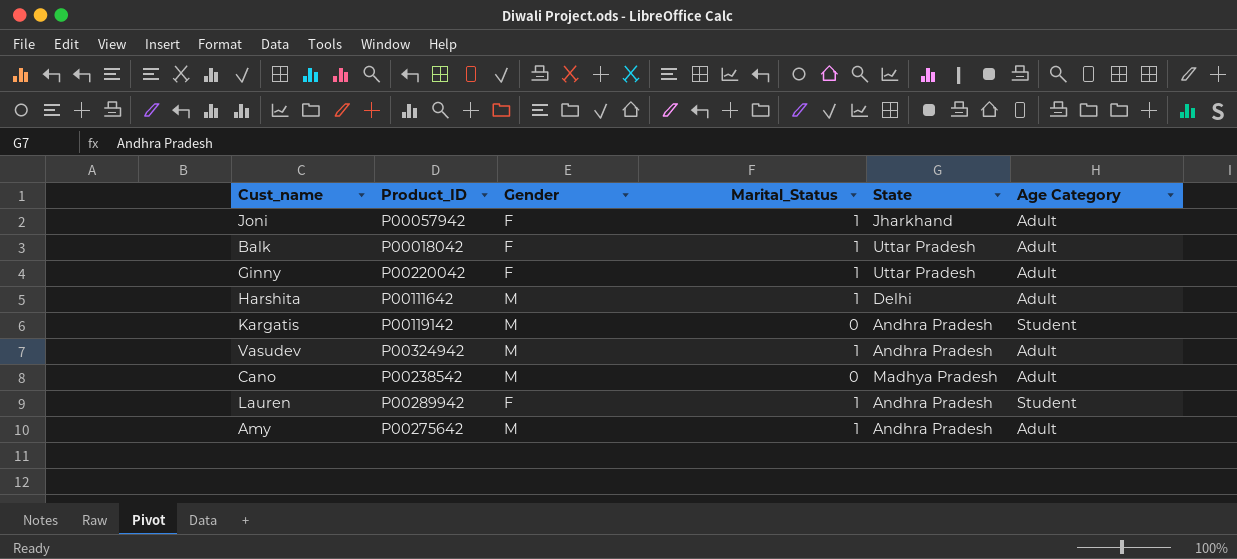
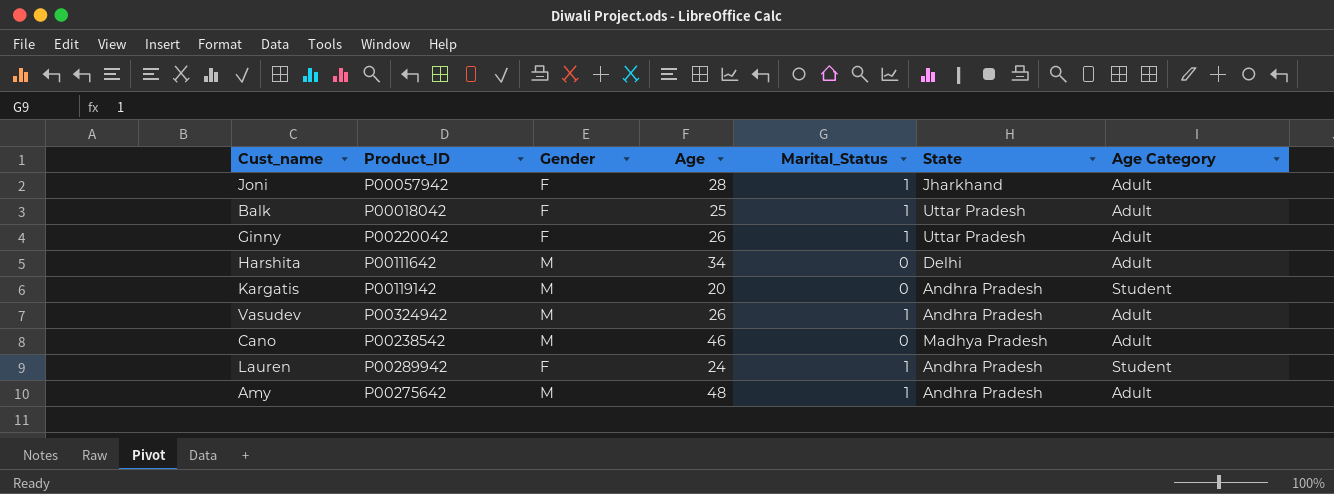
column Age | position: none -> 4
Harshita | Marital_Status: 1 -> 0

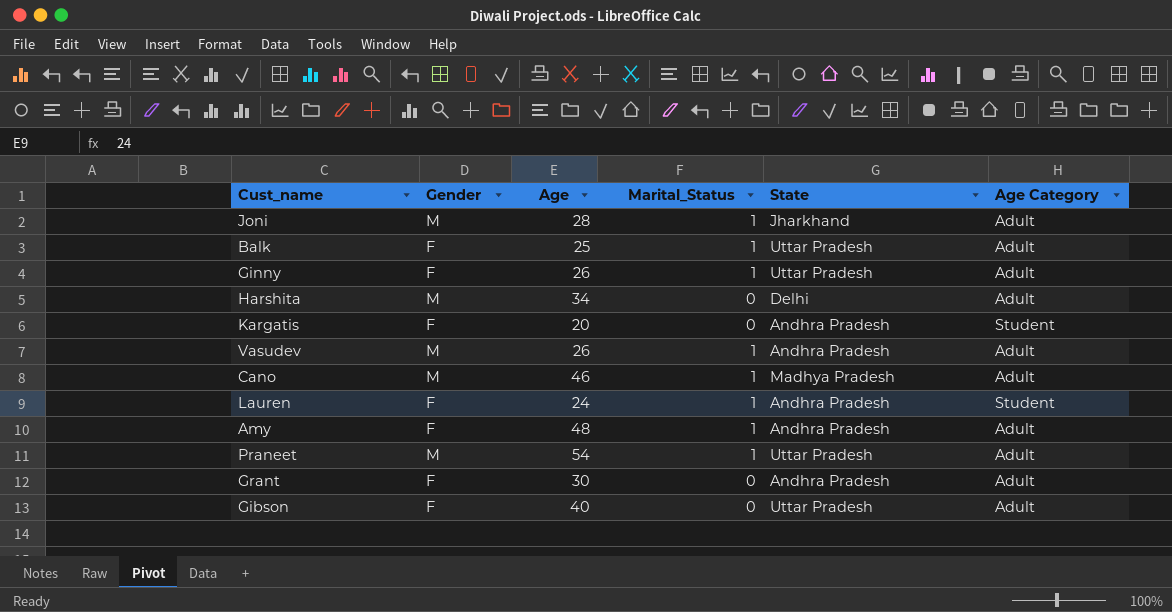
column Product_ID | position: 2 -> none
Joni | Gender: F -> M
Kargatis | Gender: M -> F
Cano | Marital_Status: 0 -> 1
Amy | Gender: M -> F
row Praneet: none -> M | 54 | 1 | Uttar Pradesh | Adult
row Grant: none -> F | 30 | 0 | Andhra Pradesh | Adult
row Gibson: none -> F | 40 | 0 | Uttar Pradesh | Adult

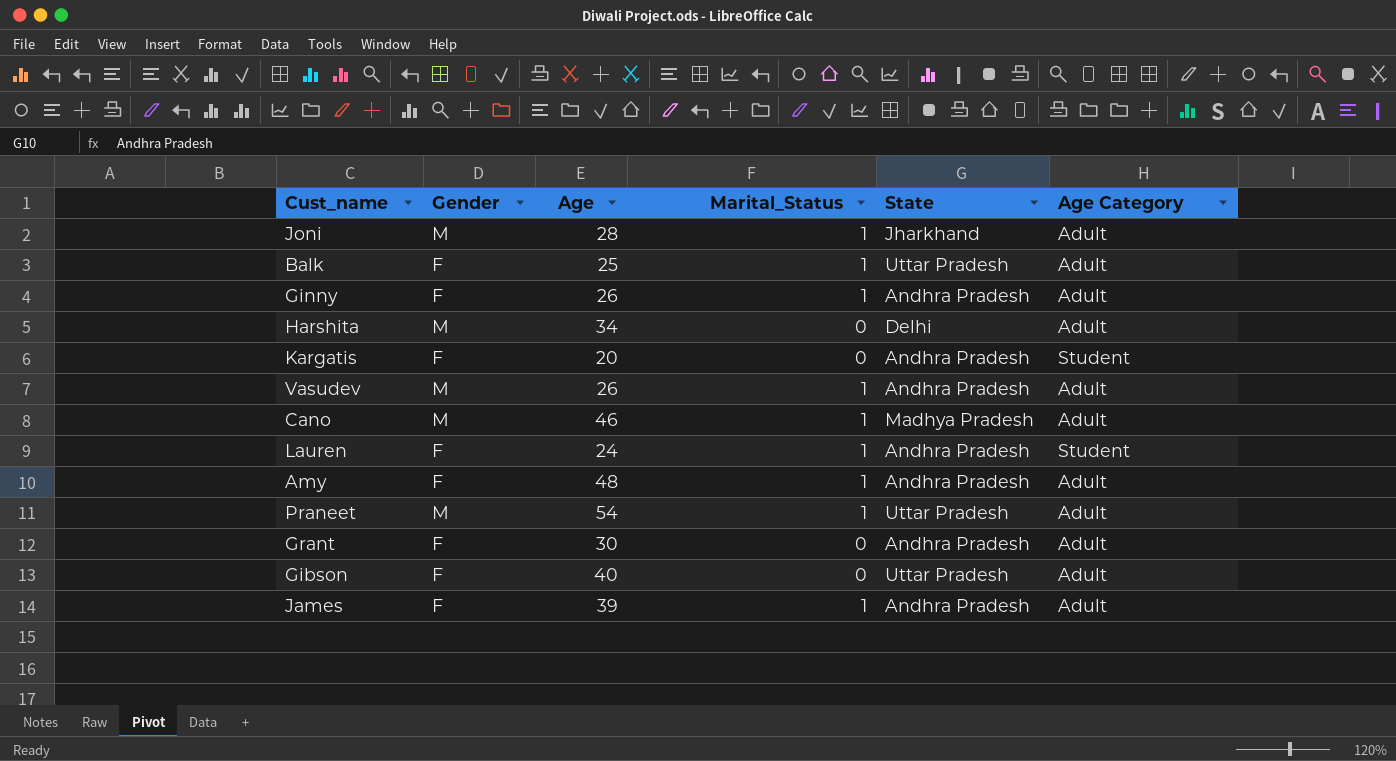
Ginny | State: Uttar Pradesh -> Andhra Pradesh
row James: none -> F | 39 | 1 | Andhra Pradesh | Adult

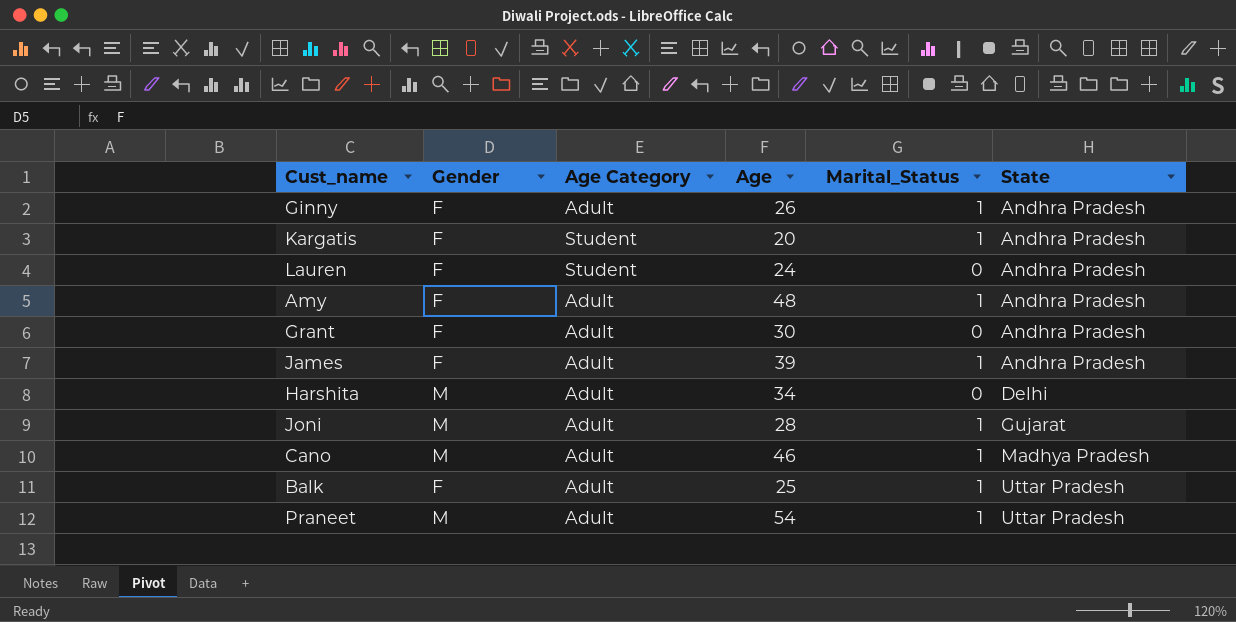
row order: none -> State ascending
column Age Category | position: 6 -> 3
row Vasudev: M | 26 | 1 | Andhra Pradesh | Adult -> none
row Gibson: F | 40 | 0 | Uttar Pradesh | Adult -> none
Kargatis | Marital_Status: 0 -> 1
Lauren | Marital_Status: 1 -> 0
Joni | State: Jharkhand -> Gujarat

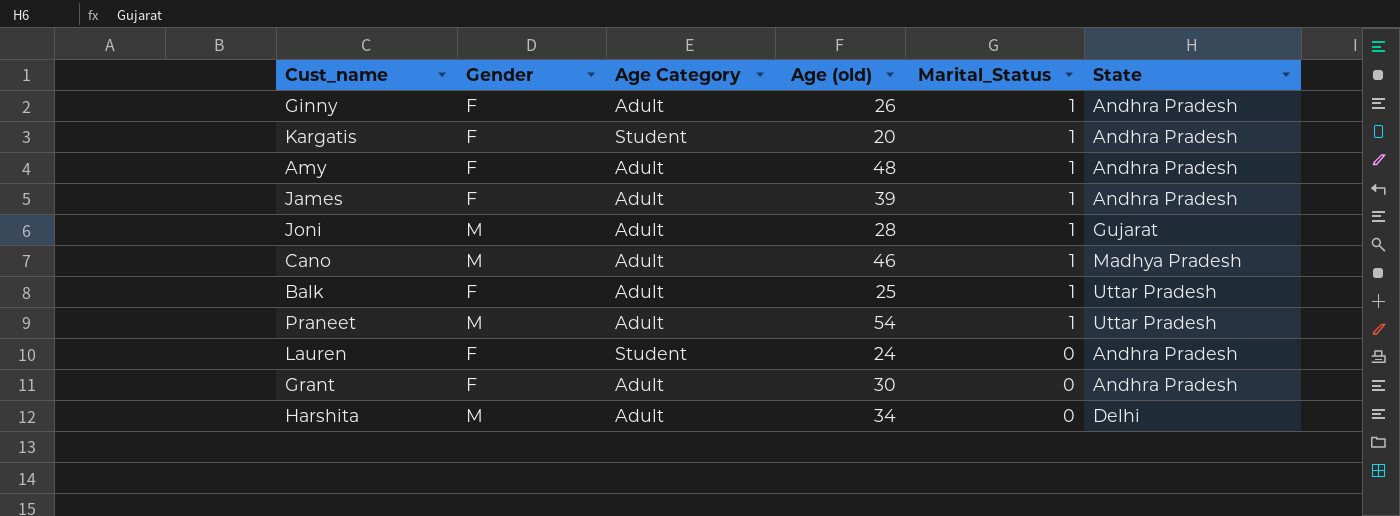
row order: State ascending -> Marital_Status descending
column name: Age -> Age (old)

